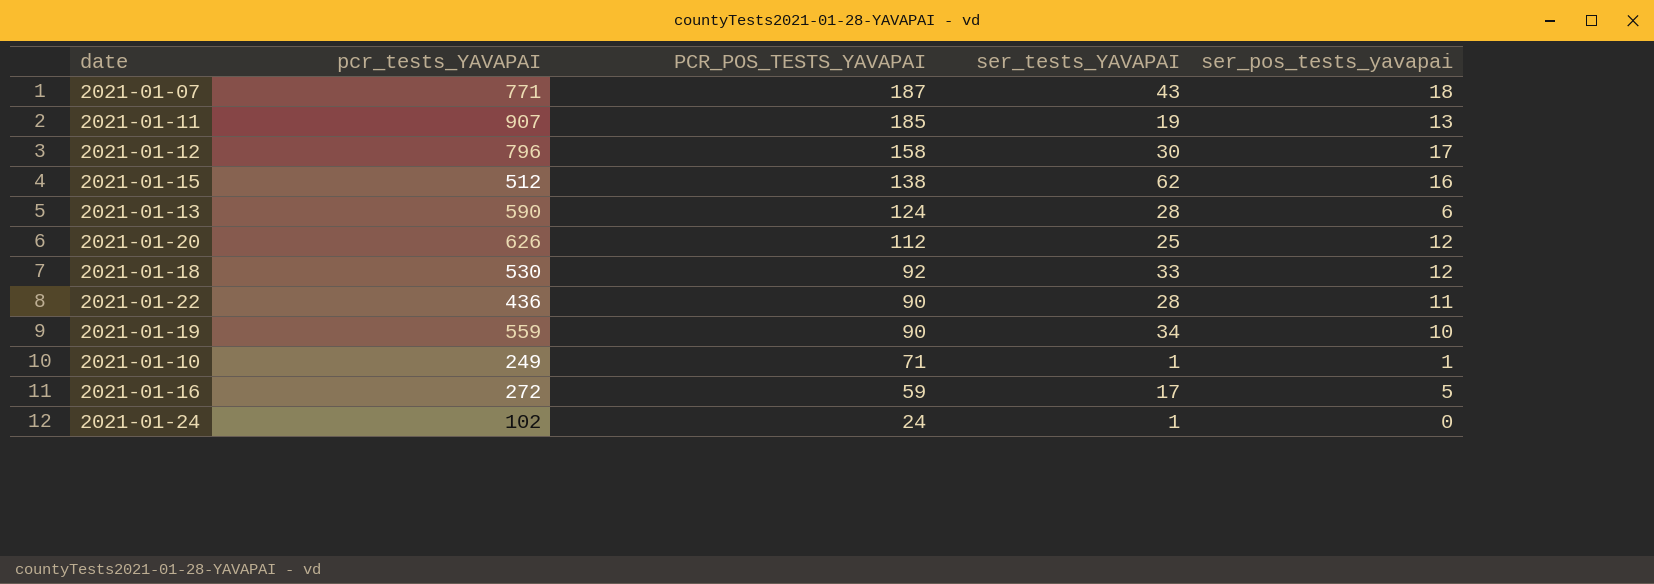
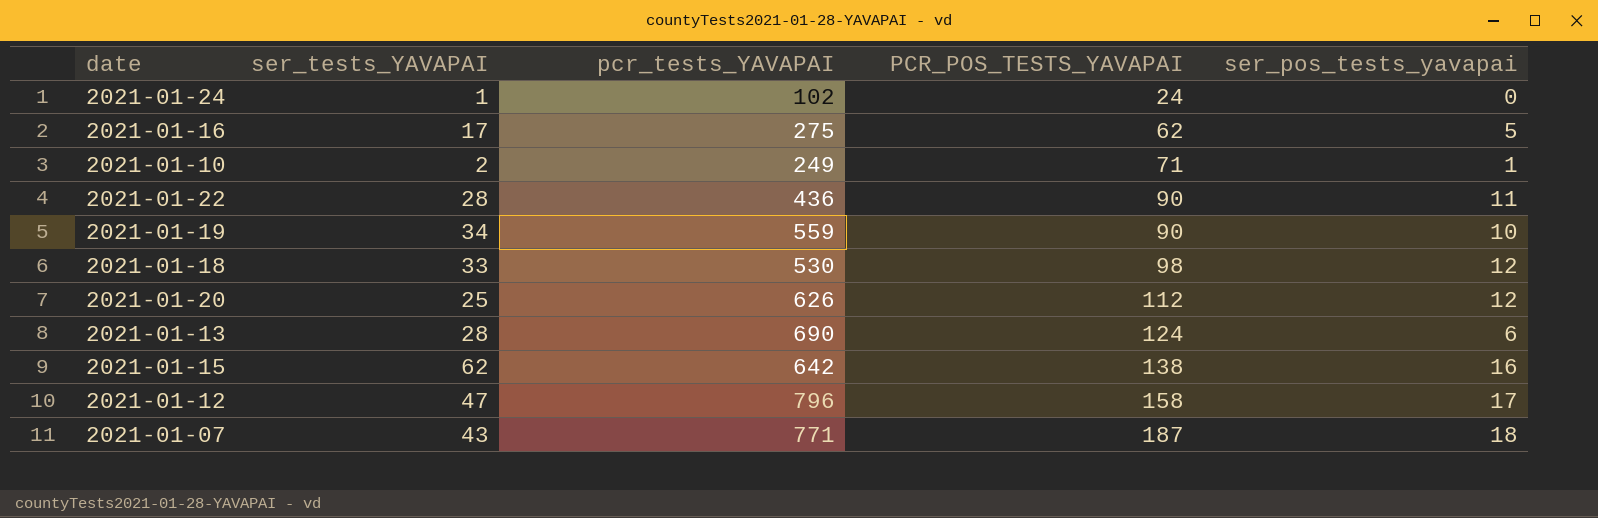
row order: PCR_POS_TESTS_YAVAPAI descending -> PCR_POS_TESTS_YAVAPAI ascending
column ser_tests_YAVAPAI | position: 4 -> 2
row 2021-01-11: 907 | 185 | 19 | 13 -> none
2021-01-16 | pcr_tests_YAVAPAI: 272 -> 275
2021-01-16 | PCR_POS_TESTS_YAVAPAI: 59 -> 62
2021-01-10 | ser_tests_YAVAPAI: 1 -> 2
2021-01-18 | PCR_POS_TESTS_YAVAPAI: 92 -> 98
2021-01-13 | pcr_tests_YAVAPAI: 590 -> 690
2021-01-15 | pcr_tests_YAVAPAI: 512 -> 642
2021-01-12 | ser_tests_YAVAPAI: 30 -> 47

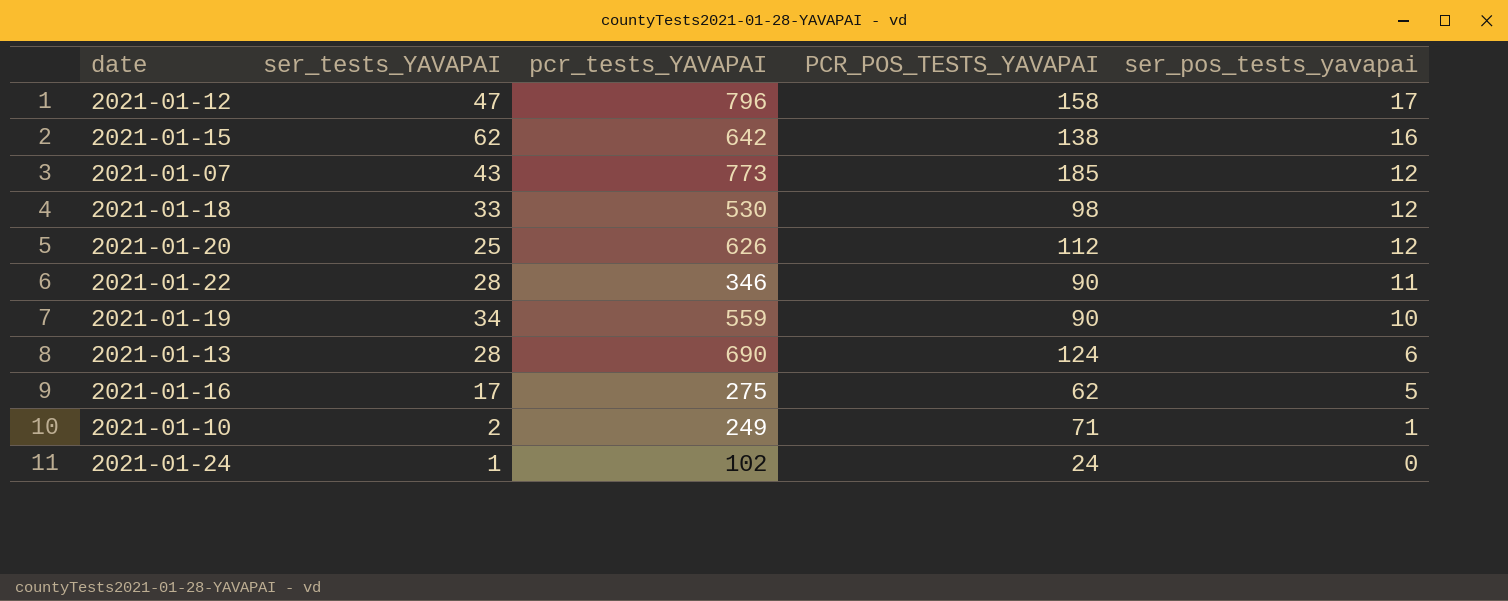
row order: PCR_POS_TESTS_YAVAPAI ascending -> ser_pos_tests_yavapai descending
2021-01-07 | pcr_tests_YAVAPAI: 771 -> 773
2021-01-07 | PCR_POS_TESTS_YAVAPAI: 187 -> 185
2021-01-07 | ser_pos_tests_yavapai: 18 -> 12
2021-01-22 | pcr_tests_YAVAPAI: 436 -> 346

